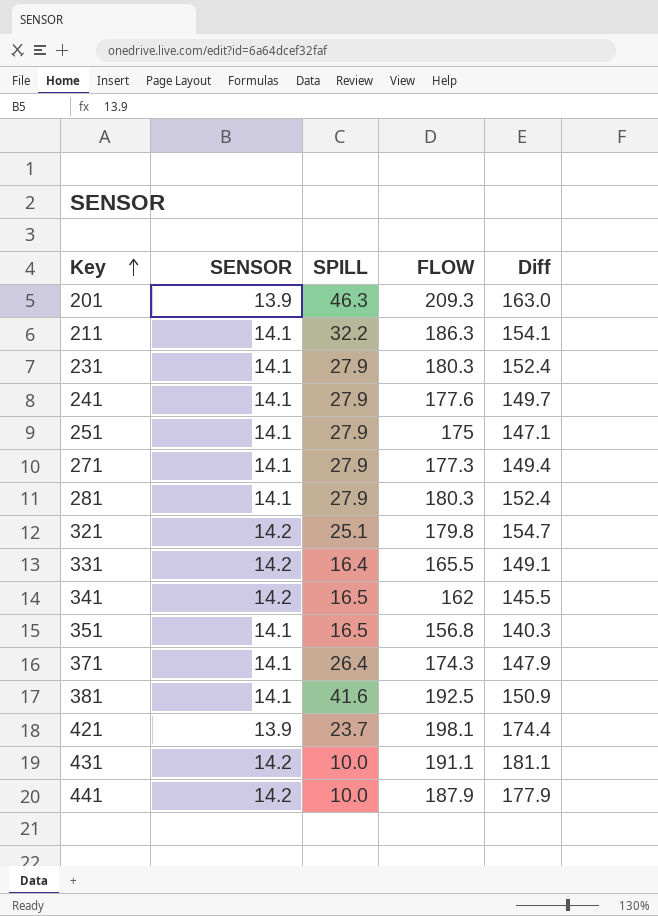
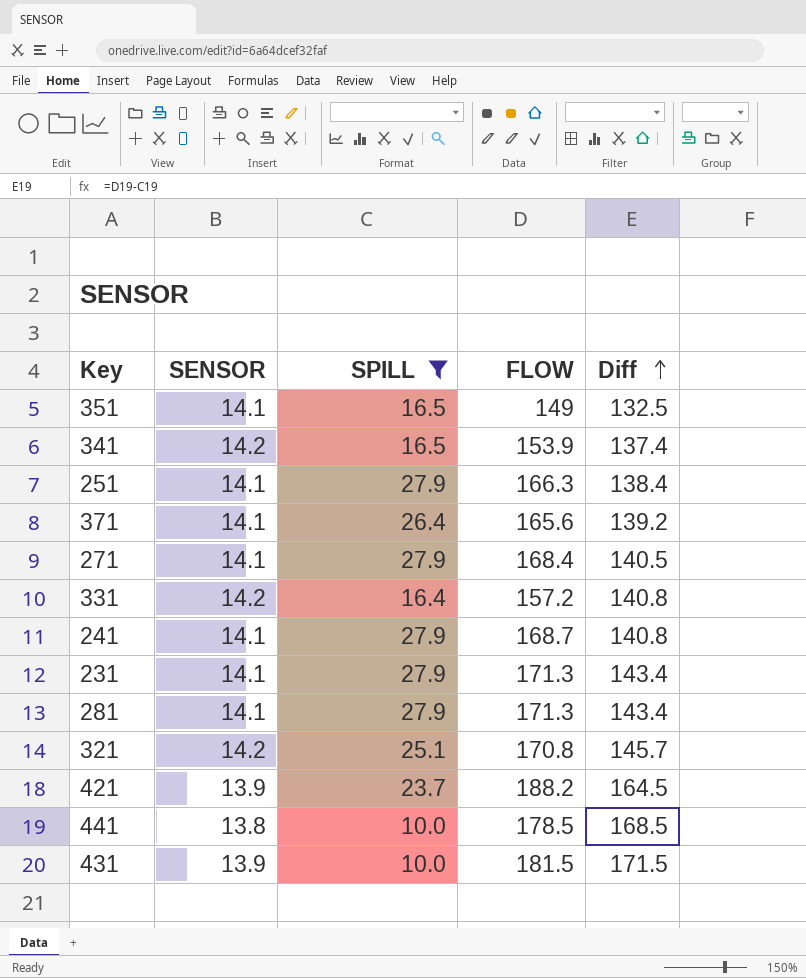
filter: none -> SPILL <= 27.9
row order: Key ascending -> Diff ascending
351 | FLOW: 156.8 -> 149
351 | Diff: 140.3 -> 132.5
341 | FLOW: 162 -> 153.9
341 | Diff: 145.5 -> 137.4
251 | FLOW: 175 -> 166.3
251 | Diff: 147.1 -> 138.4
371 | FLOW: 174.3 -> 165.6
371 | Diff: 147.9 -> 139.2
271 | FLOW: 177.3 -> 168.4
271 | Diff: 149.4 -> 140.5
331 | FLOW: 165.5 -> 157.2
331 | Diff: 149.1 -> 140.8
241 | FLOW: 177.6 -> 168.7
241 | Diff: 149.7 -> 140.8
231 | FLOW: 180.3 -> 171.3
231 | Diff: 152.4 -> 143.4
281 | FLOW: 180.3 -> 171.3
281 | Diff: 152.4 -> 143.4
321 | FLOW: 179.8 -> 170.8
321 | Diff: 154.7 -> 145.7
421 | FLOW: 198.1 -> 188.2
421 | Diff: 174.4 -> 164.5
441 | SENSOR: 14.2 -> 13.8
441 | FLOW: 187.9 -> 178.5
441 | Diff: 177.9 -> 168.5
431 | SENSOR: 14.2 -> 13.9
431 | FLOW: 191.1 -> 181.5
431 | Diff: 181.1 -> 171.5

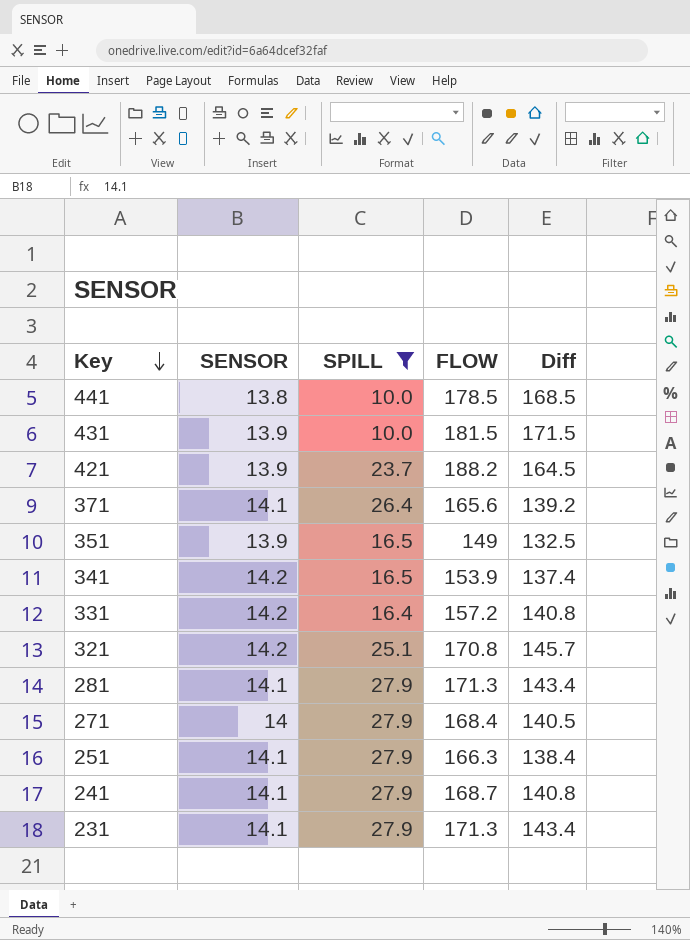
row order: Diff ascending -> Key descending
351 | SENSOR: 14.1 -> 13.9
271 | SENSOR: 14.1 -> 14

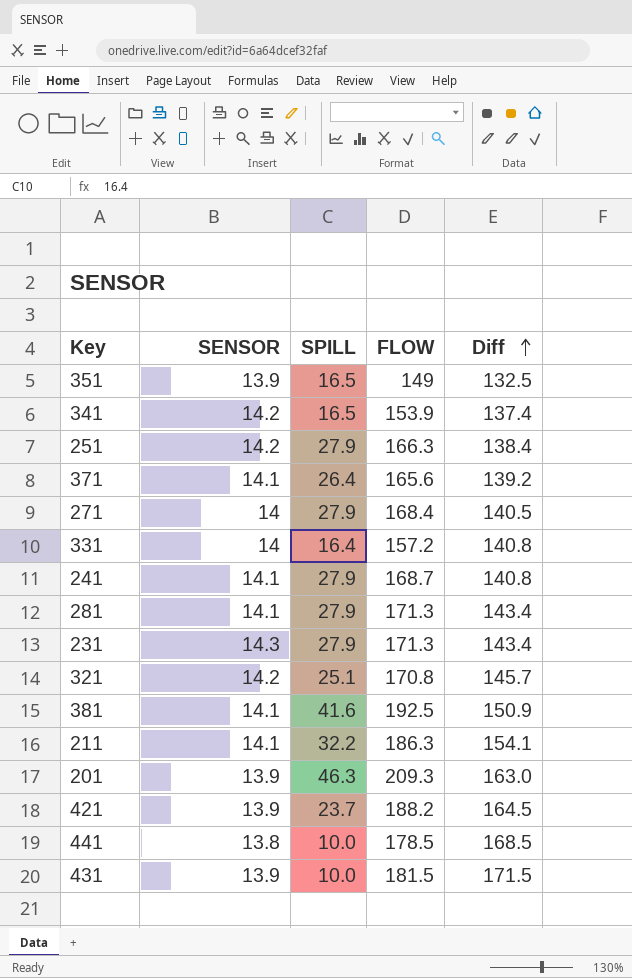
filter: SPILL <= 27.9 -> none
row order: Key descending -> Diff ascending
251 | SENSOR: 14.1 -> 14.2
331 | SENSOR: 14.2 -> 14
231 | SENSOR: 14.1 -> 14.3

